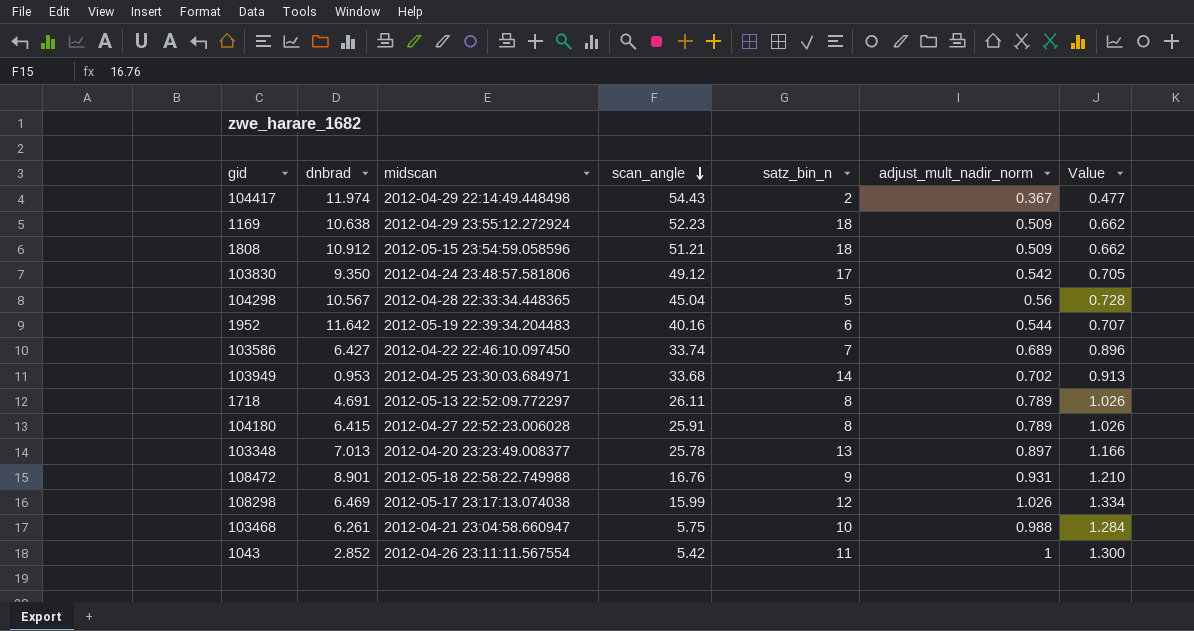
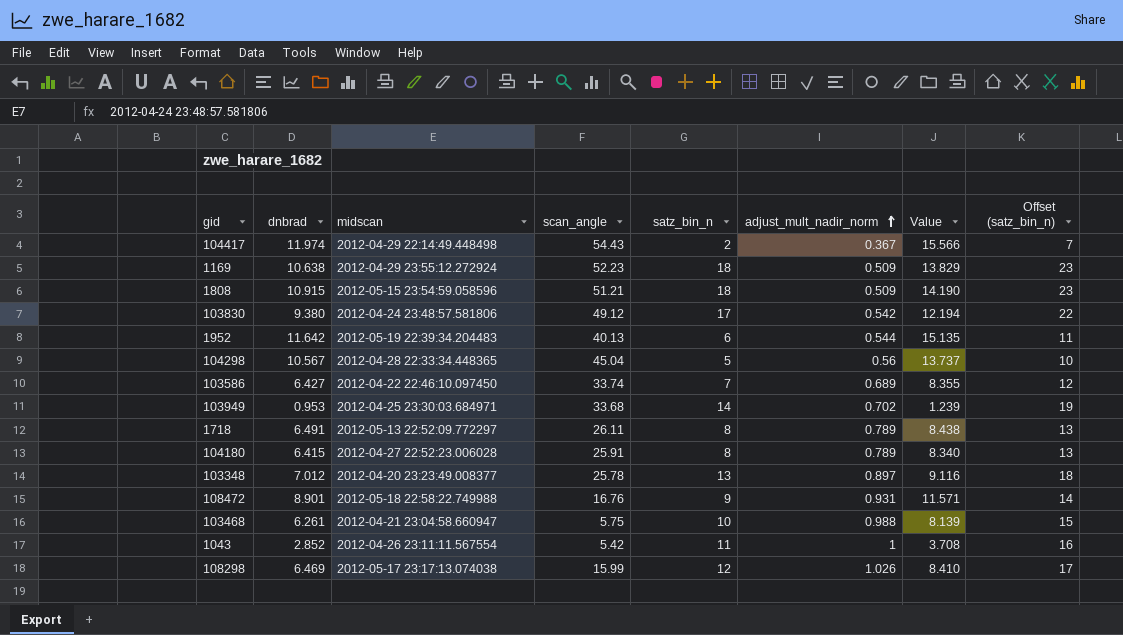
row order: scan_angle descending -> adjust_mult_nadir_norm ascending
column Value | formula: [adjust_mult_nadir_norm] * 1.3 -> [dnbrad] * 1.3
column Offset (satz_bin_n) | formula: none -> [satz_bin_n] + 5
1808 | dnbrad: 10.912 -> 10.915
103830 | dnbrad: 9.350 -> 9.380
1952 | scan_angle: 40.16 -> 40.13
1718 | dnbrad: 4.691 -> 6.491
103348 | dnbrad: 7.013 -> 7.012

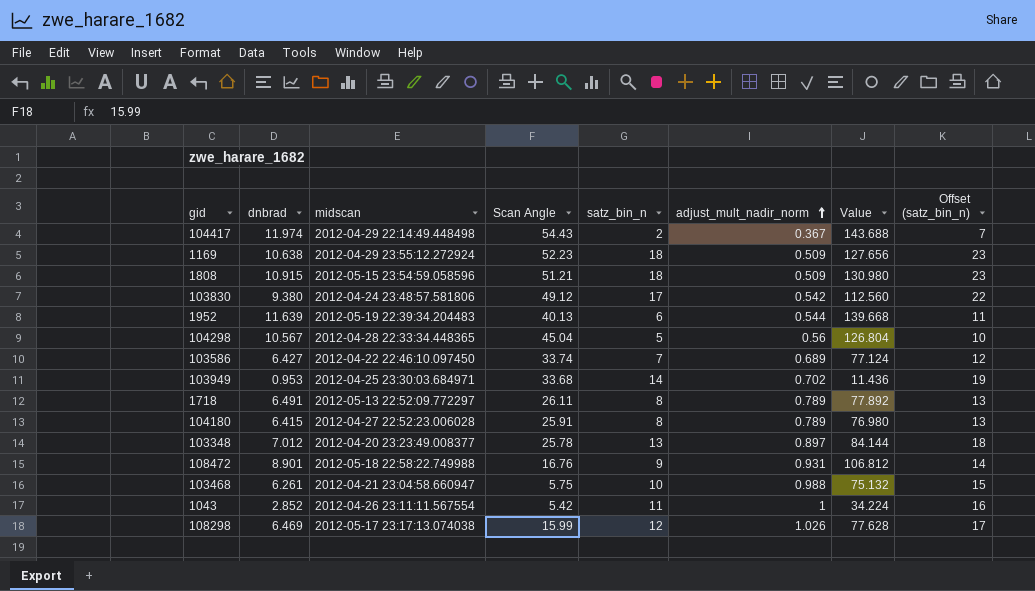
column name: scan_angle -> Scan Angle
column Value | formula: [dnbrad] * 1.3 -> [dnbrad] * 12
1952 | dnbrad: 11.642 -> 11.639

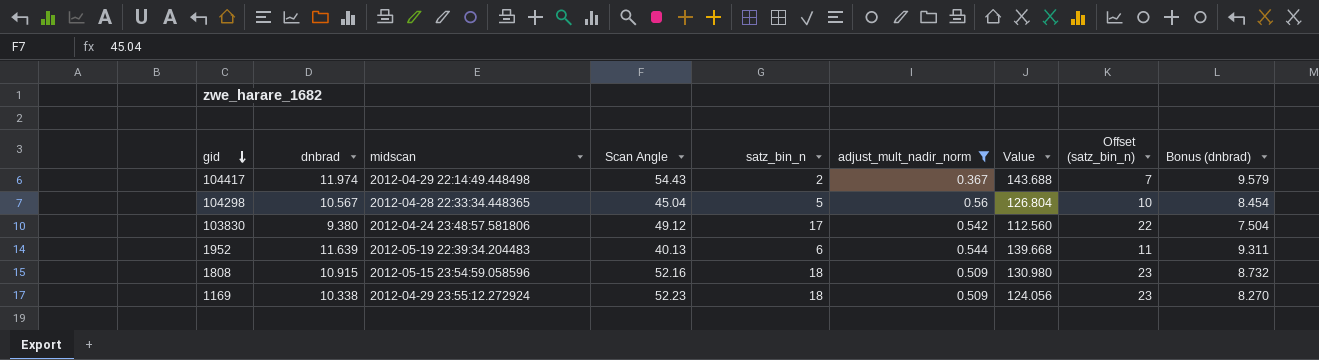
filter: none -> adjust_mult_nadir_norm <= 0.56
row order: adjust_mult_nadir_norm ascending -> gid descending
column Bonus (dnbrad) | formula: none -> [dnbrad] * 0.8
1808 | Scan Angle: 51.21 -> 52.16
1169 | dnbrad: 10.638 -> 10.338
1169 | Value: 127.656 -> 124.056

